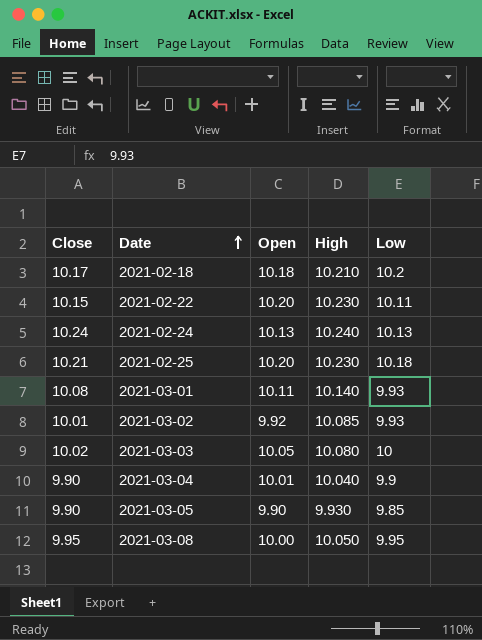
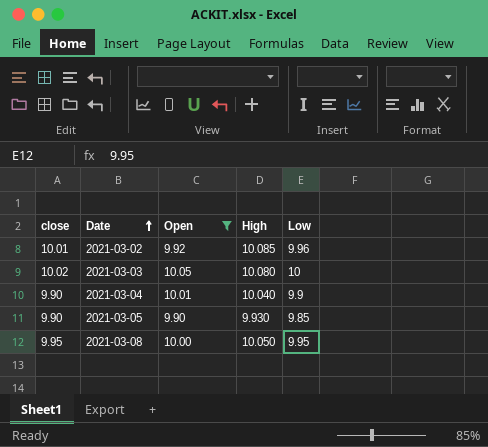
filter: none -> Open <= 10.05
column name: Close -> close
2021-03-02 | Low: 9.93 -> 9.96

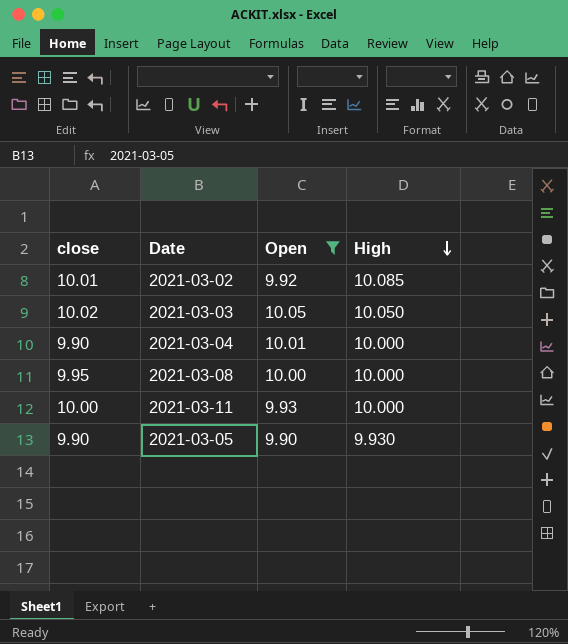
row order: Date ascending -> High descending
column Low | position: 5 -> none
2021-03-03 | High: 10.080 -> 10.050
2021-03-04 | High: 10.040 -> 10.000
2021-03-08 | High: 10.050 -> 10.000
row 2021-03-11: none -> 10.00 | 9.93 | 10.000

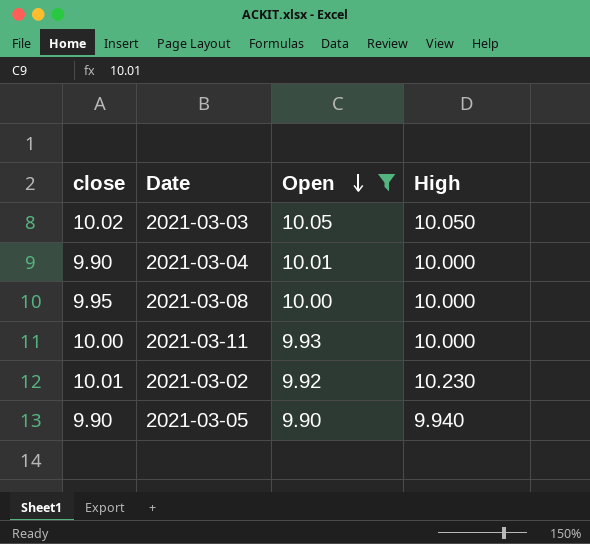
row order: High descending -> Open descending
2021-03-02 | High: 10.085 -> 10.230
2021-03-05 | High: 9.930 -> 9.940

